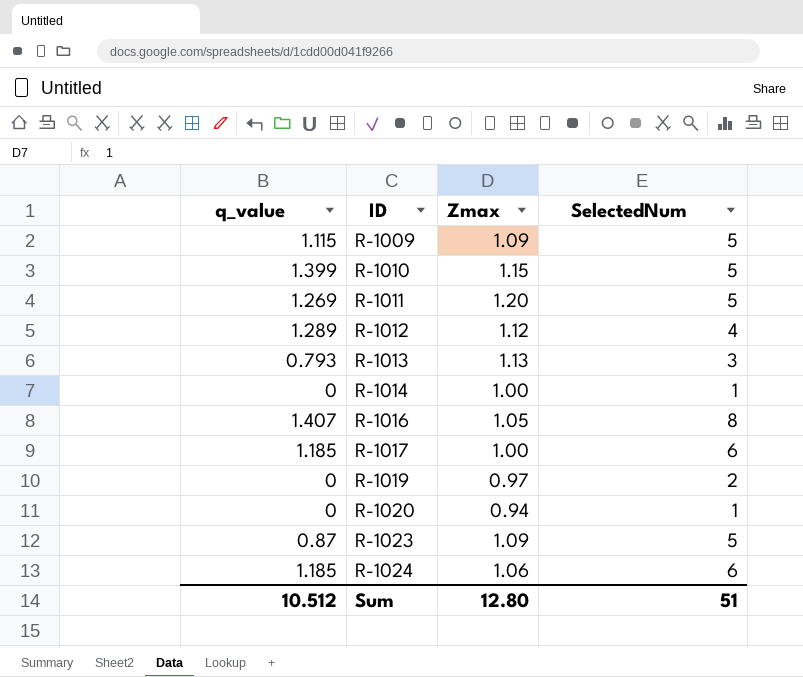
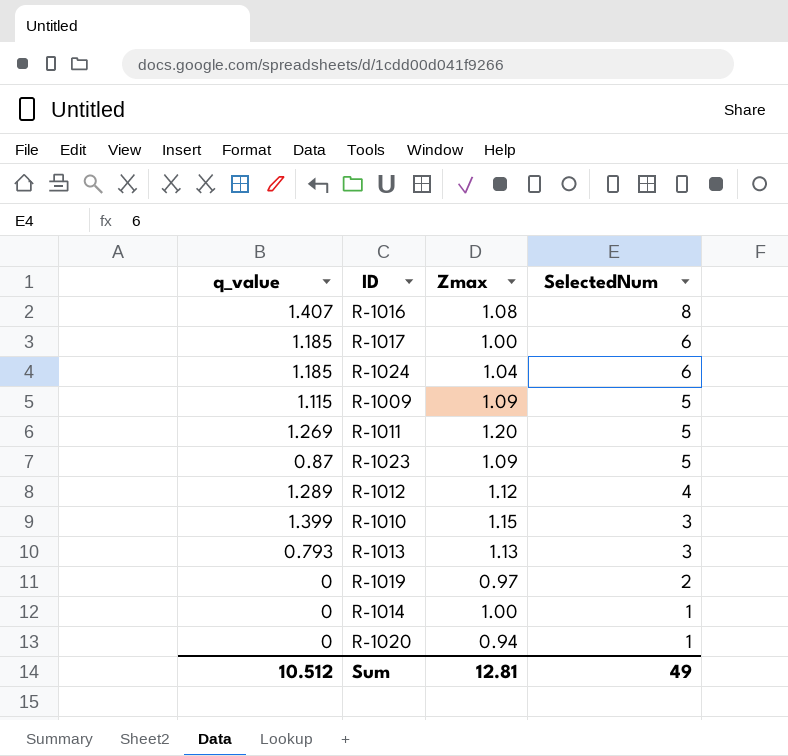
row order: ID ascending -> SelectedNum descending
R-1016 | Zmax: 1.05 -> 1.08
R-1024 | Zmax: 1.06 -> 1.04
R-1010 | SelectedNum: 5 -> 3
Sum | Zmax: 12.80 -> 12.81
Sum | SelectedNum: 51 -> 49

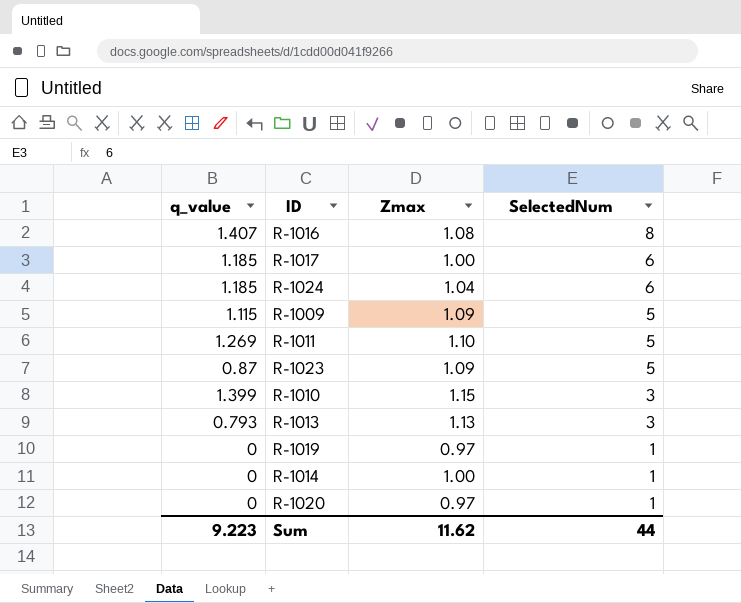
row R-1012: 1.289 | 1.12 | 4 -> none
R-1011 | Zmax: 1.20 -> 1.10
R-1019 | SelectedNum: 2 -> 1
R-1020 | Zmax: 0.94 -> 0.97
Sum | q_value: 10.512 -> 9.223
Sum | Zmax: 12.81 -> 11.62
Sum | SelectedNum: 49 -> 44

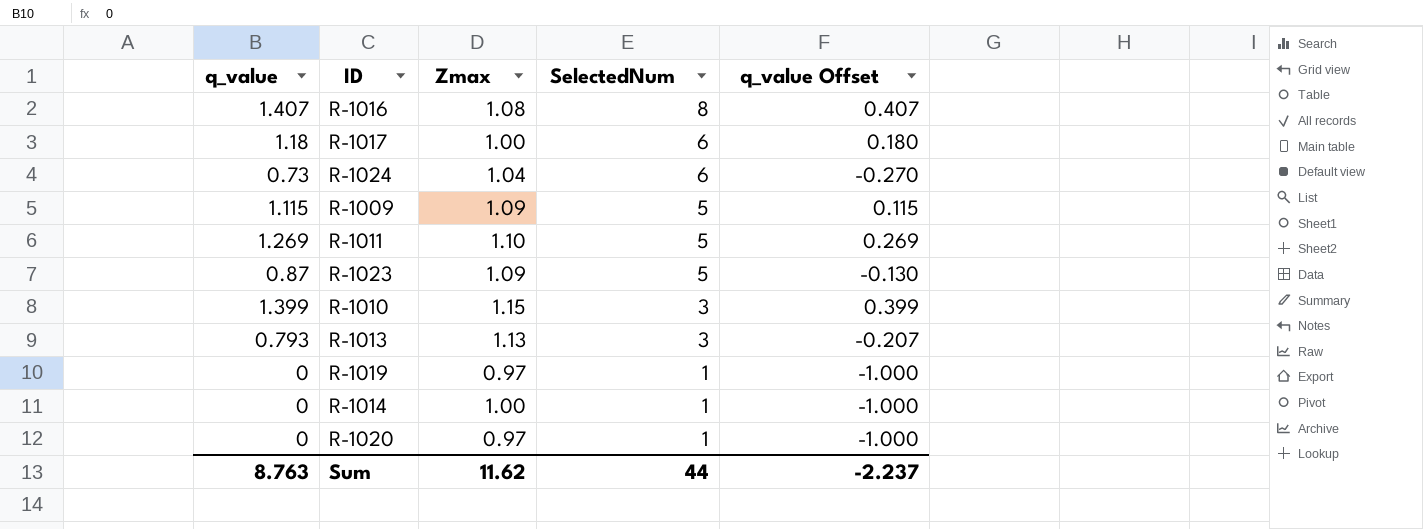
column q_value Offset | formula: none -> [q_value] - 1
R-1017 | q_value: 1.185 -> 1.18
R-1024 | q_value: 1.185 -> 0.73
Sum | q_value: 9.223 -> 8.763

